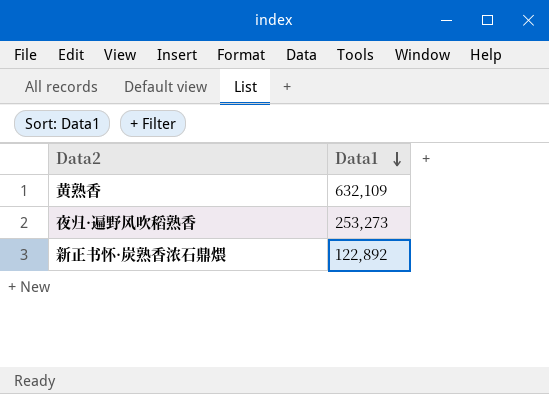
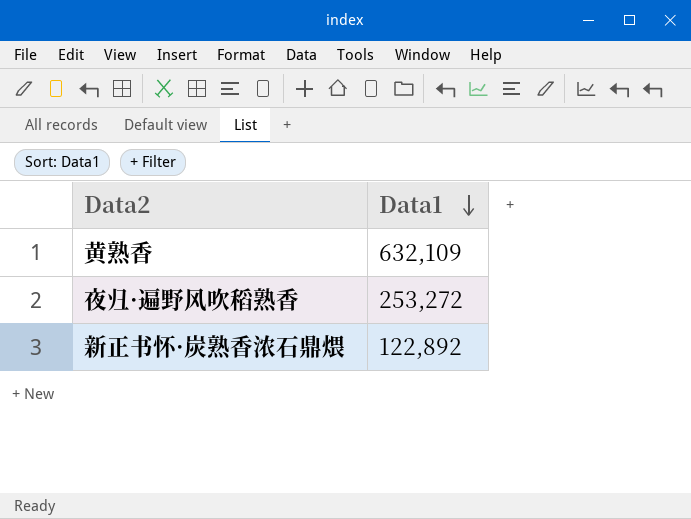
夜归·遍野风吹稻熟香 | Data1: 253,273 -> 253,272

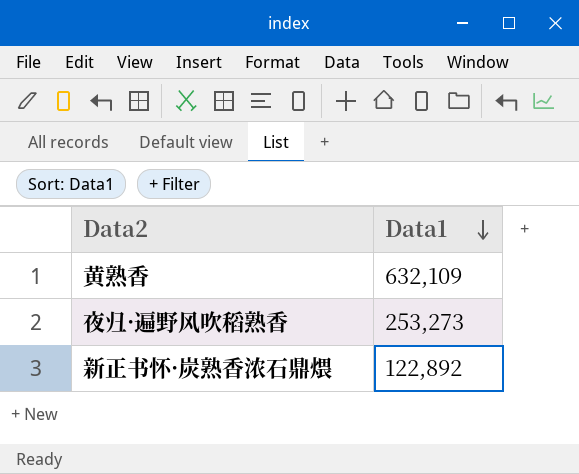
夜归·遍野风吹稻熟香 | Data1: 253,272 -> 253,273

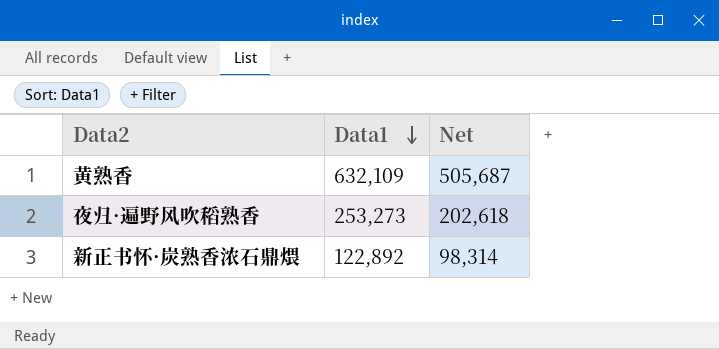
column Net | formula: none -> [Data1] * 0.8

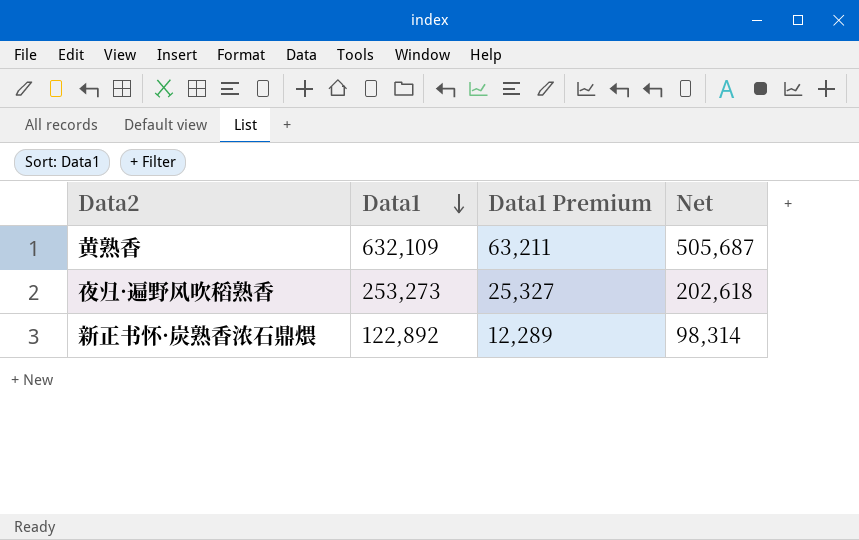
column Data1 Premium | formula: none -> [Data1] * 0.1

